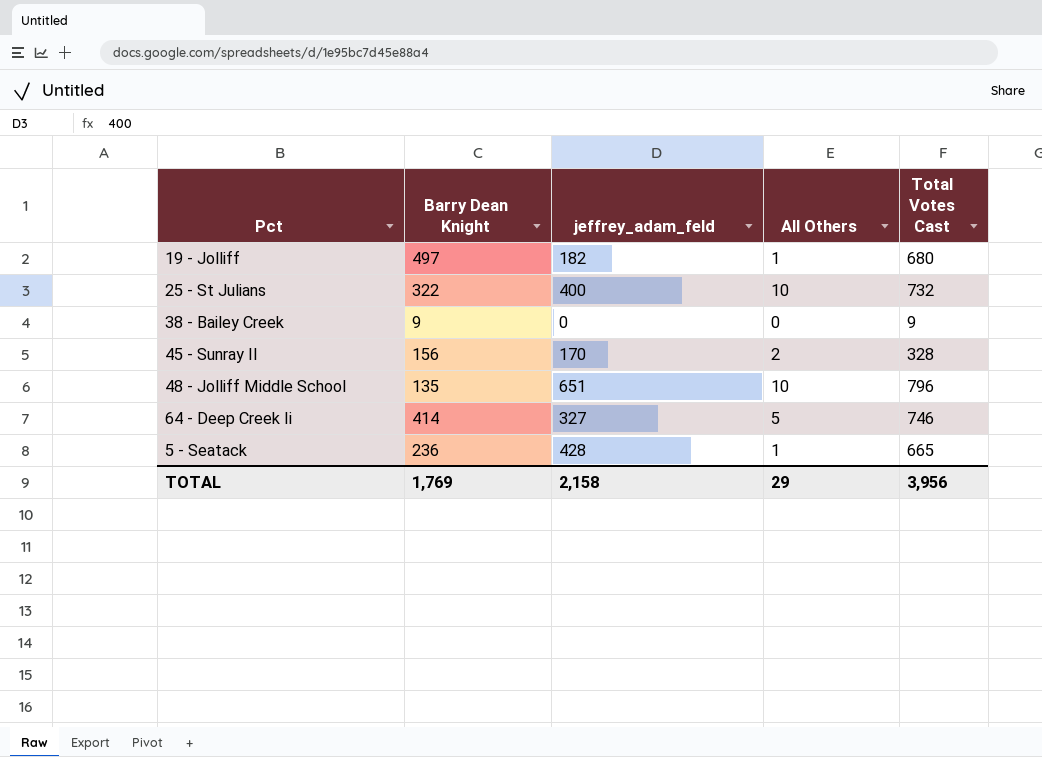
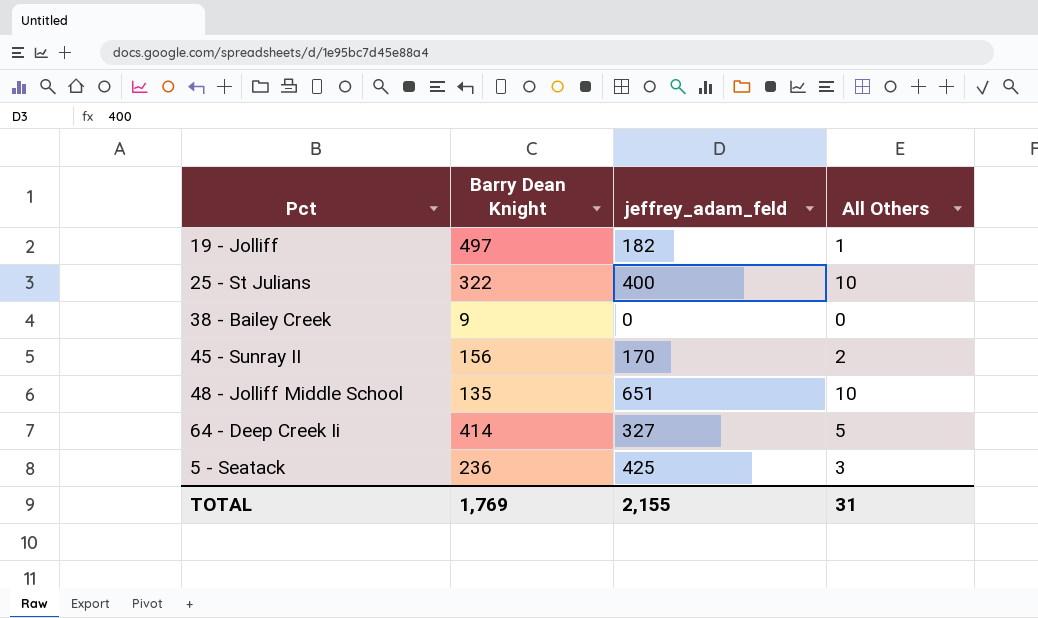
column Total Votes Cast | formula: [Barry Dean Knight] + [jeffrey_adam_feld] + [All Others] -> none
5 - Seatack | jeffrey_adam_feld: 428 -> 425
5 - Seatack | All Others: 1 -> 3
TOTAL | jeffrey_adam_feld: 2,158 -> 2,155
TOTAL | All Others: 29 -> 31

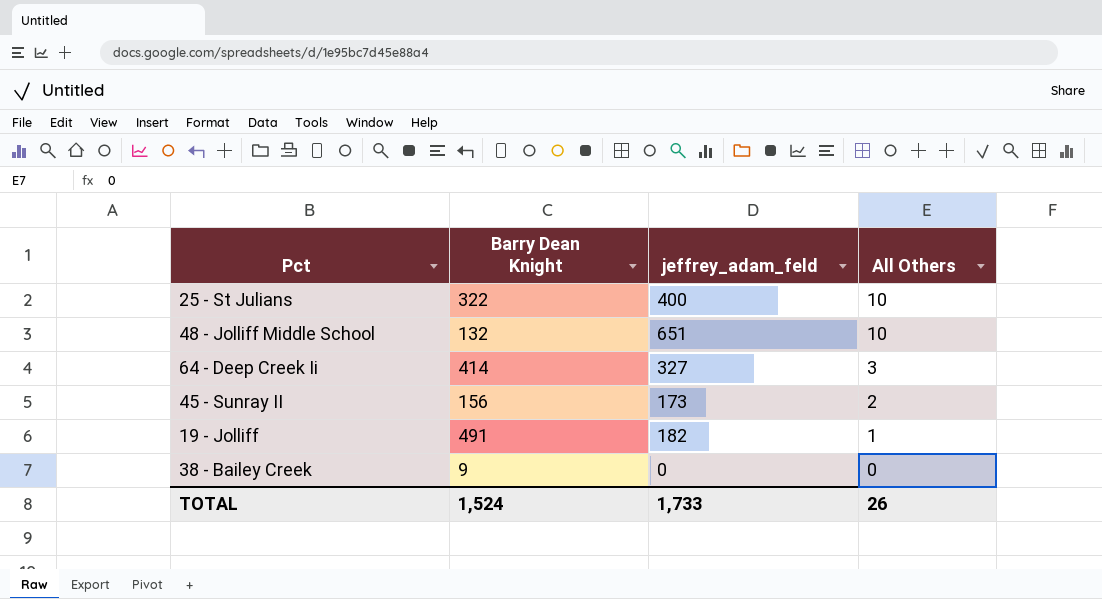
row order: none -> All Others descending
row 5 - Seatack: 236 | 425 | 3 -> none
48 - Jolliff Middle School | Barry Dean Knight: 135 -> 132
64 - Deep Creek Ii | All Others: 5 -> 3
45 - Sunray II | jeffrey_adam_feld: 170 -> 173
19 - Jolliff | Barry Dean Knight: 497 -> 491
TOTAL | Barry Dean Knight: 1,769 -> 1,524
TOTAL | jeffrey_adam_feld: 2,155 -> 1,733
TOTAL | All Others: 31 -> 26

